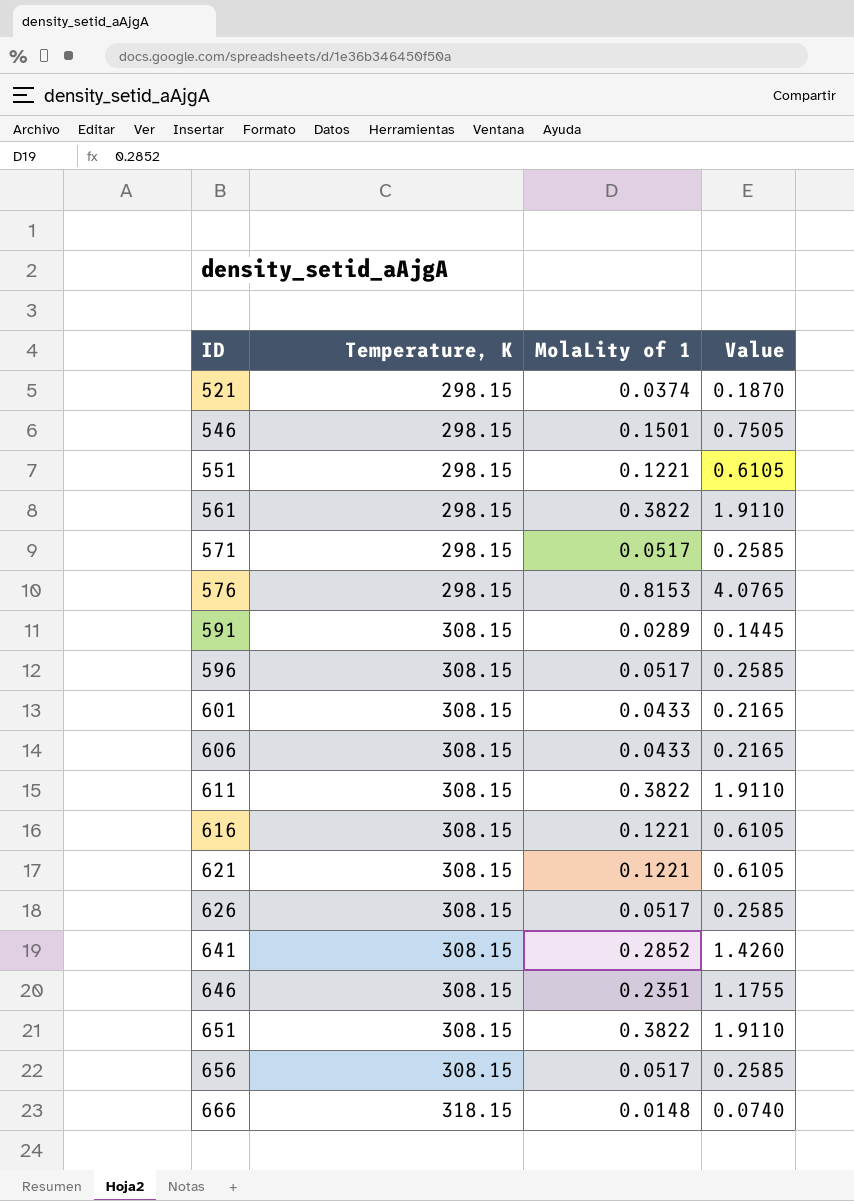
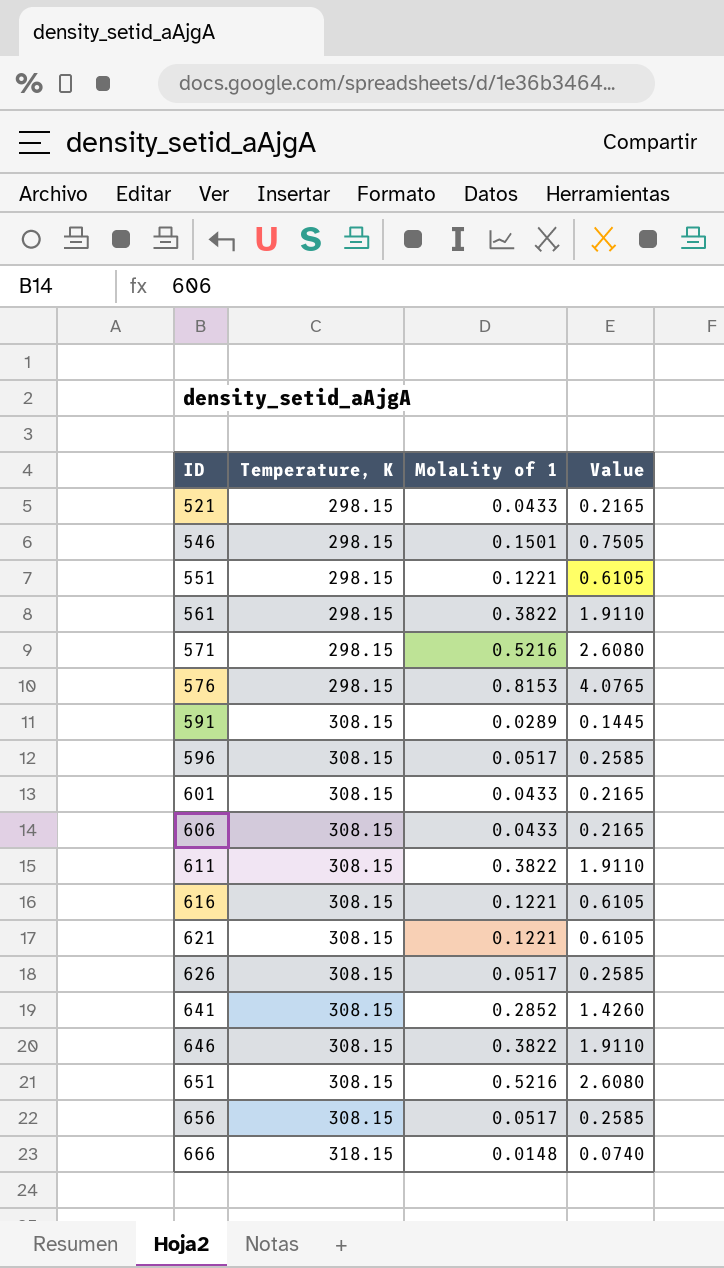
521 | MolaLity of 1: 0.0374 -> 0.0433
521 | Value: 0.1870 -> 0.2165
571 | MolaLity of 1: 0.0517 -> 0.5216
571 | Value: 0.2585 -> 2.6080
646 | MolaLity of 1: 0.2351 -> 0.3822
646 | Value: 1.1755 -> 1.9110
651 | MolaLity of 1: 0.3822 -> 0.5216
651 | Value: 1.9110 -> 2.6080

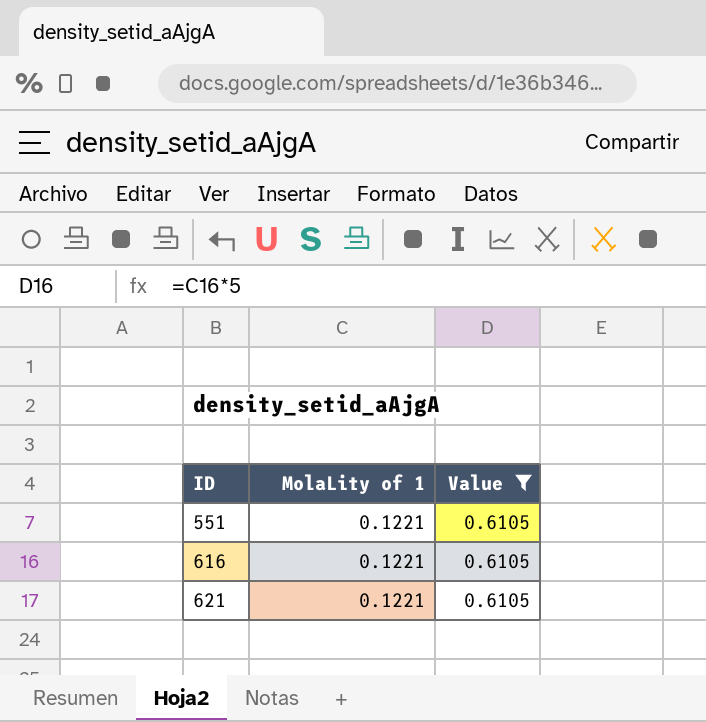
filter: none -> Value = 0.6105
column Temperature, K | position: 2 -> none

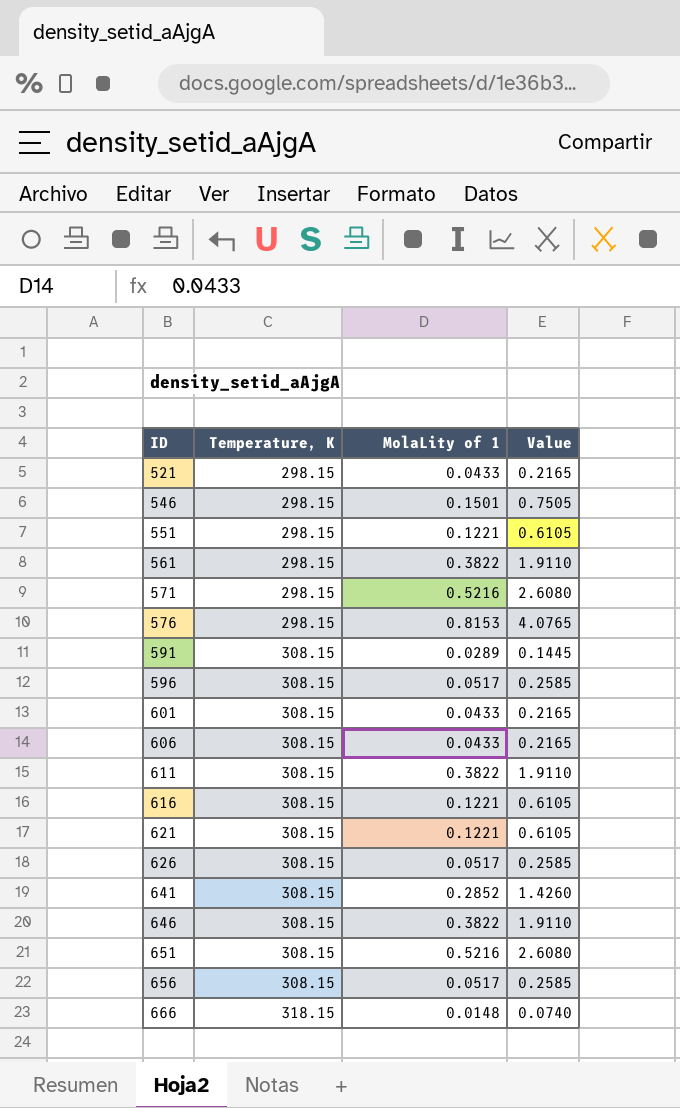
filter: Value = 0.6105 -> none
column Temperature, K | position: none -> 2

